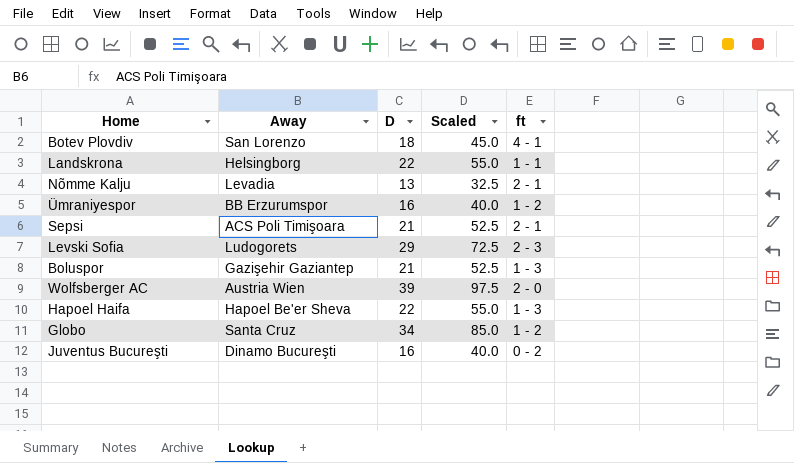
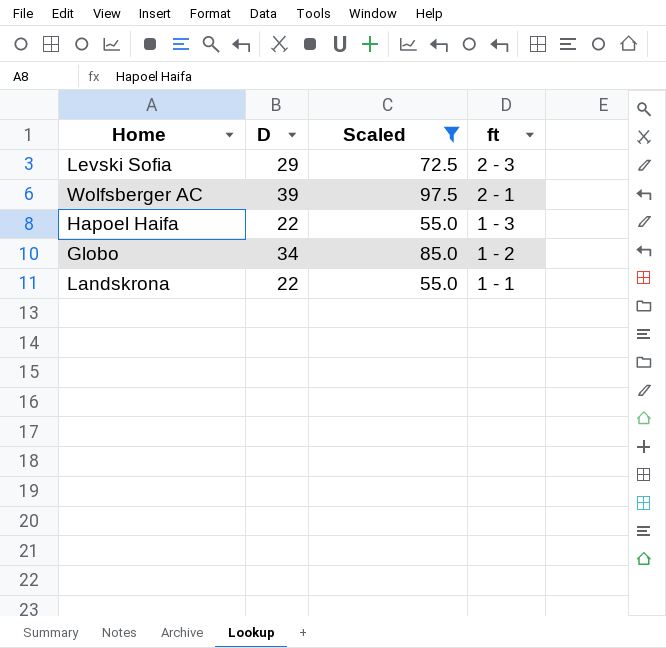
filter: none -> Scaled >= 55.0
row order: none -> ft descending
column Away | position: 2 -> none
Wolfsberger AC | ft: 2 - 0 -> 2 - 1

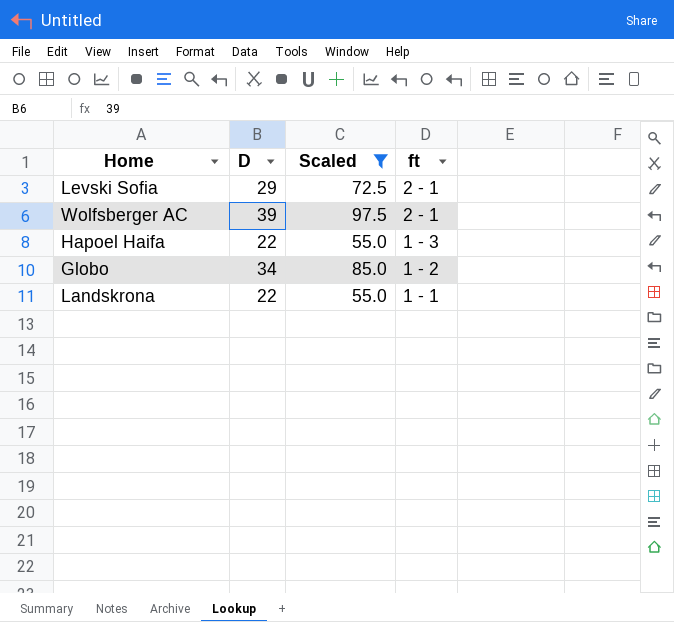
Levski Sofia | ft: 2 - 3 -> 2 - 1

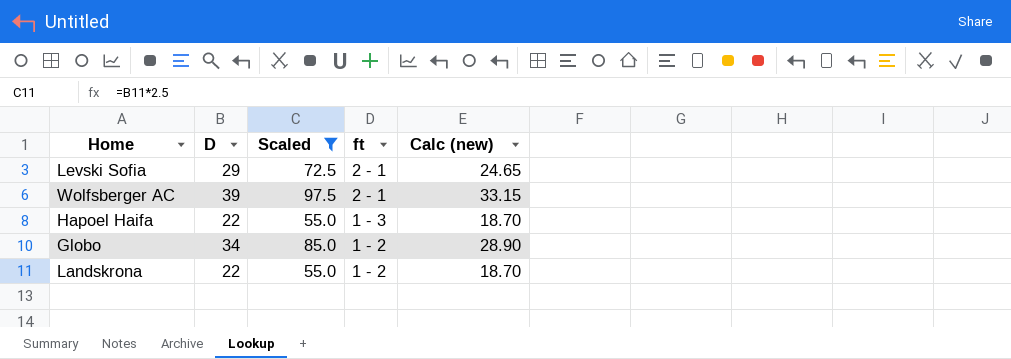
column Calc (new) | formula: none -> [D] * 0.85
Landskrona | ft: 1 - 1 -> 1 - 2

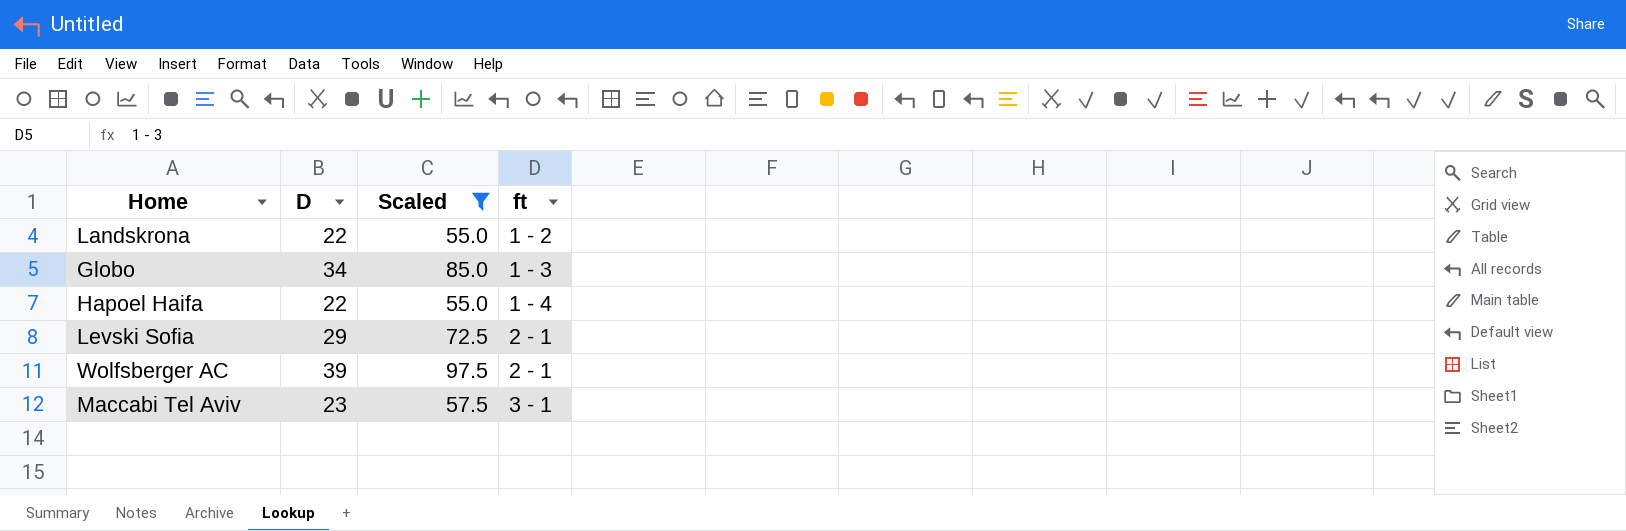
row order: ft descending -> ft ascending
column Calc (new) | formula: [D] * 0.85 -> none
Globo | ft: 1 - 2 -> 1 - 3
Hapoel Haifa | ft: 1 - 3 -> 1 - 4
row Maccabi Tel Aviv: none -> 23 | 57.5 | 3 - 1

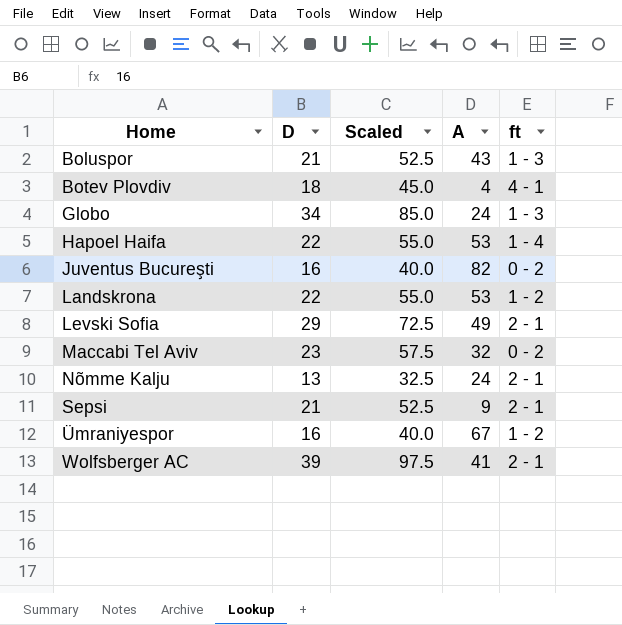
filter: Scaled >= 55.0 -> none
row order: ft ascending -> Home ascending
column A | position: none -> 4
Maccabi Tel Aviv | ft: 3 - 1 -> 0 - 2

